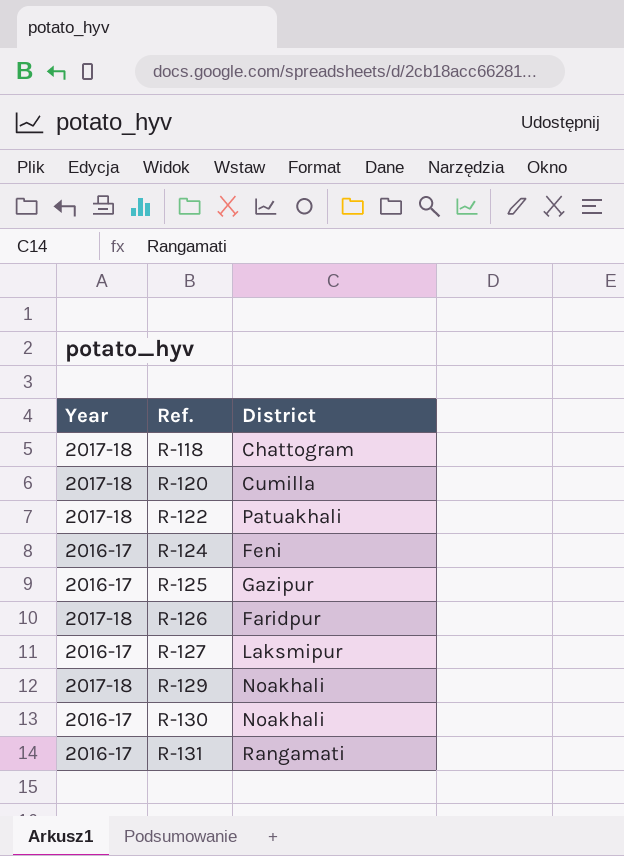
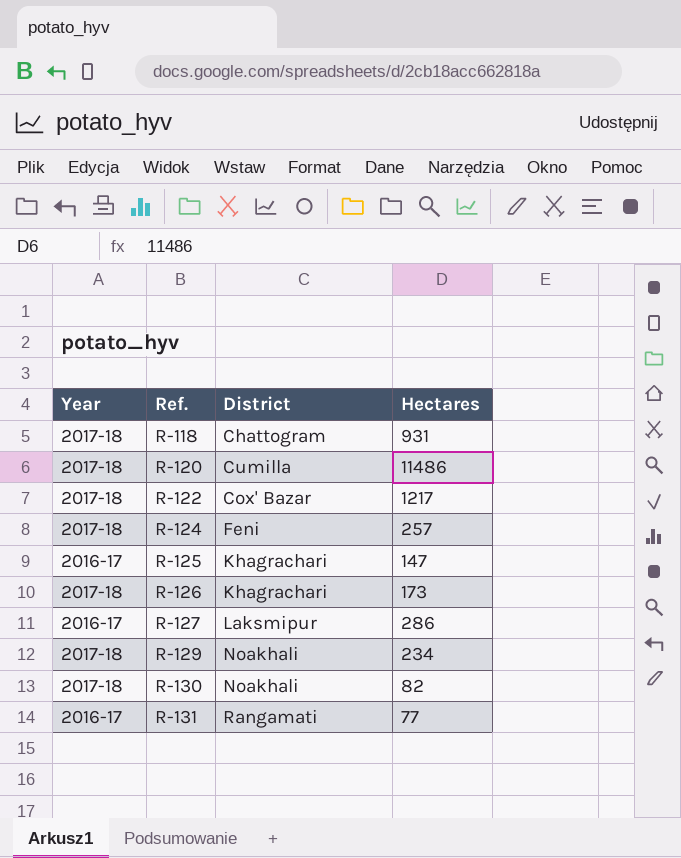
column Hectares | position: none -> 4
R-122 | District: Patuakhali -> Cox' Bazar
R-124 | Year: 2016-17 -> 2017-18
R-125 | District: Gazipur -> Khagrachari
R-126 | District: Faridpur -> Khagrachari
R-130 | Year: 2016-17 -> 2017-18

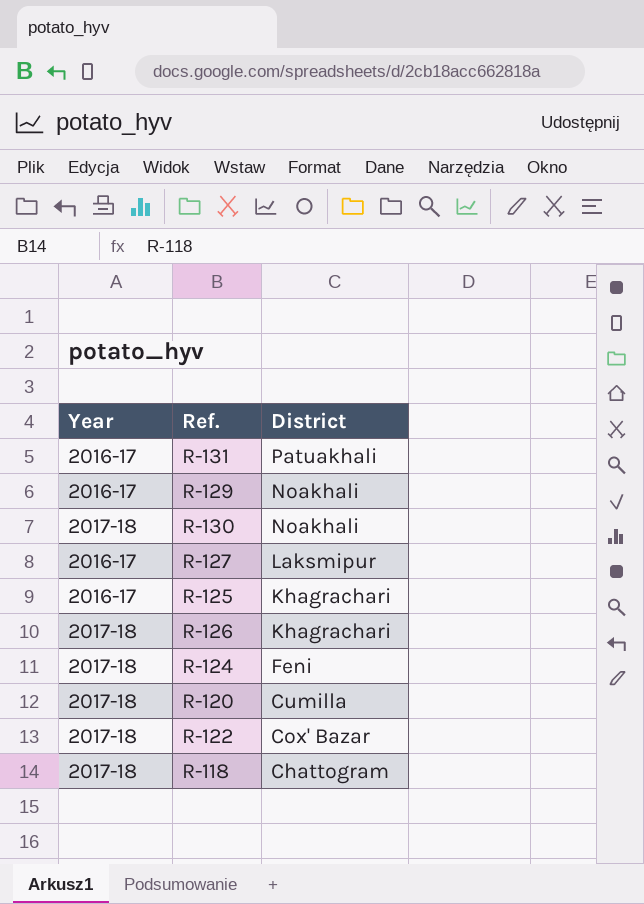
row order: Ref. ascending -> District descending
column Hectares | position: 4 -> none
R-131 | District: Rangamati -> Patuakhali
R-129 | Year: 2017-18 -> 2016-17

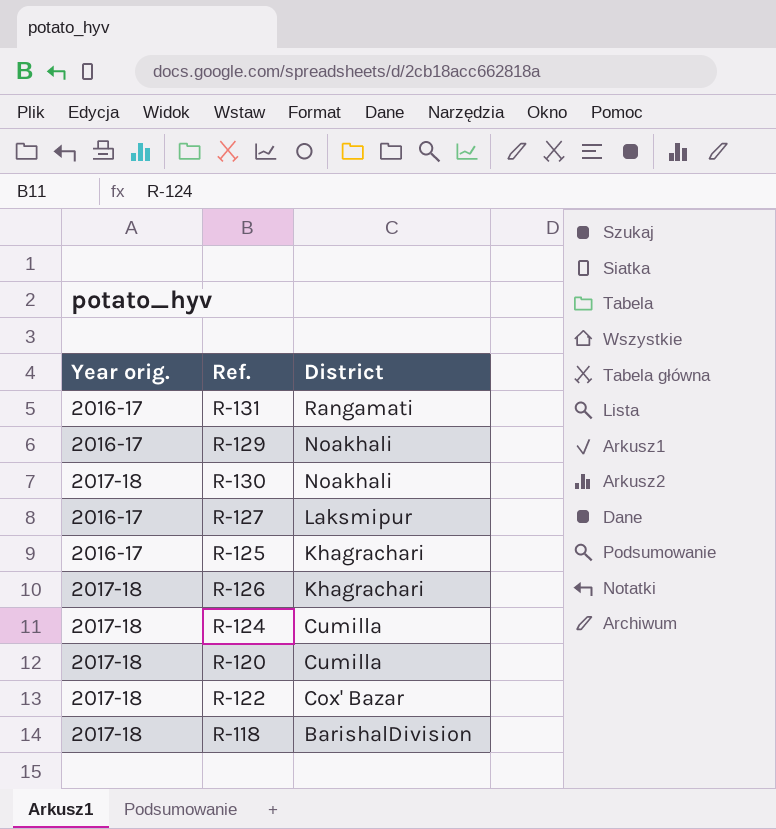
column name: Year -> Year orig.
R-131 | District: Patuakhali -> Rangamati
R-124 | District: Feni -> Cumilla
R-118 | District: Chattogram -> BarishalDivision

